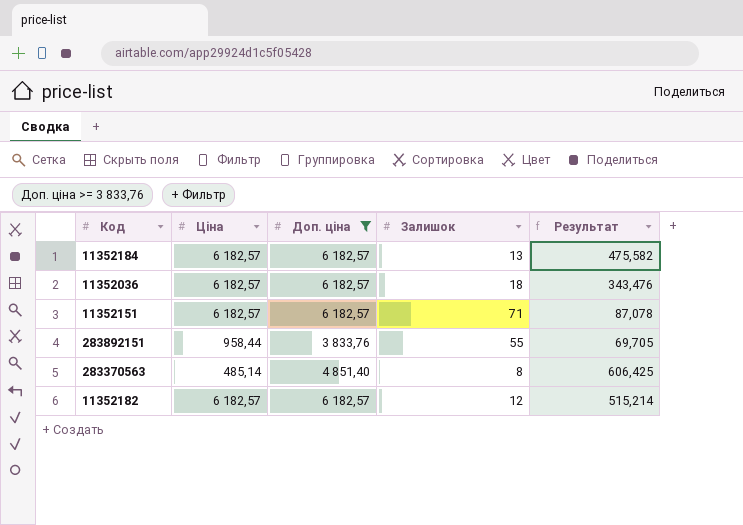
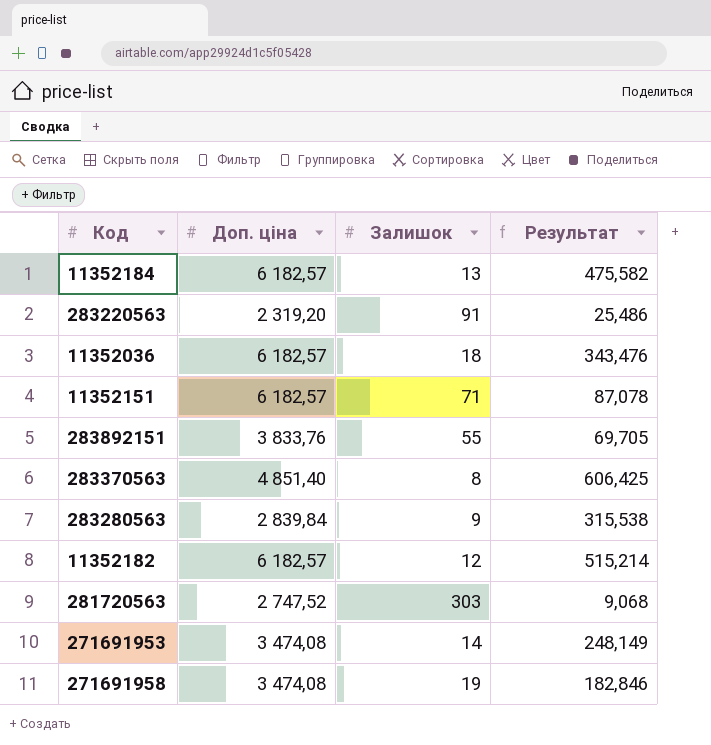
filter: Доп. ціна >= 3 833,76 -> none
column Ціна | position: 2 -> none

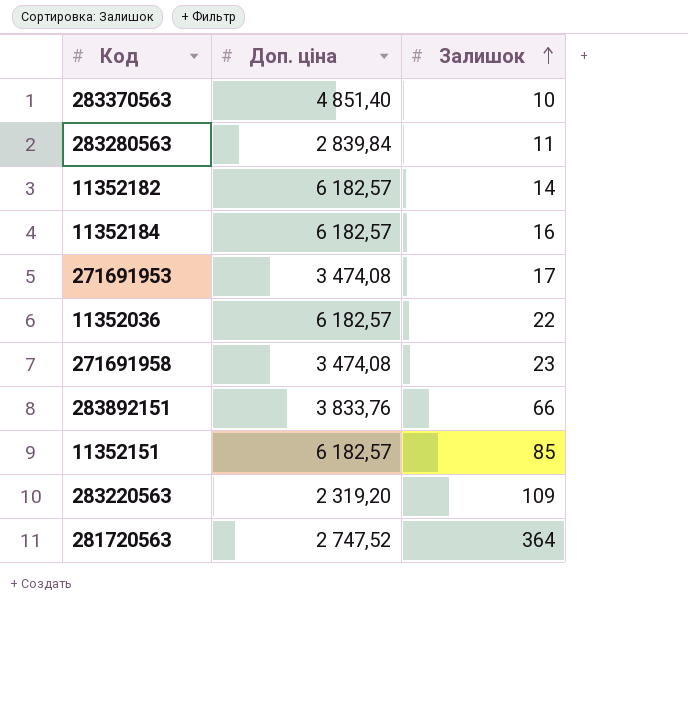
row order: none -> Залишок ascending
column Результат | formula: [Доп. ціна] / [Залишок] -> none
283370563 | Залишок: 8 -> 10
283280563 | Залишок: 9 -> 11
11352182 | Залишок: 12 -> 14
11352184 | Залишок: 13 -> 16
271691953 | Залишок: 14 -> 17
11352036 | Залишок: 18 -> 22
271691958 | Залишок: 19 -> 23
283892151 | Залишок: 55 -> 66
11352151 | Залишок: 71 -> 85
283220563 | Залишок: 91 -> 109
281720563 | Залишок: 303 -> 364

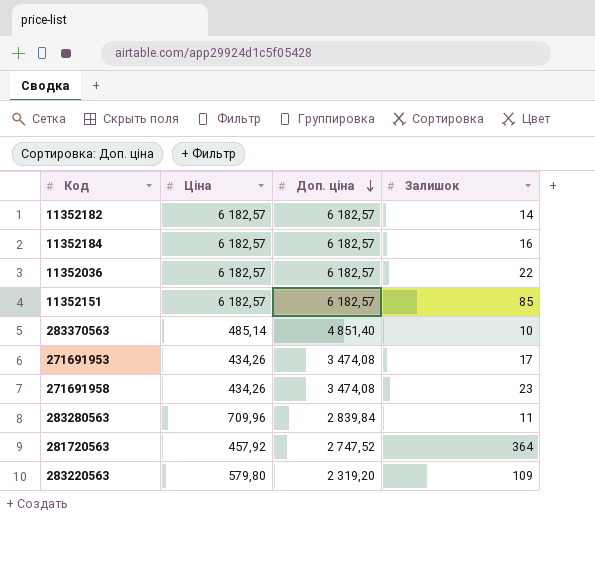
row order: Залишок ascending -> Доп. ціна descending
column Ціна | position: none -> 2
row 283892151: 3 833,76 | 66 -> none

